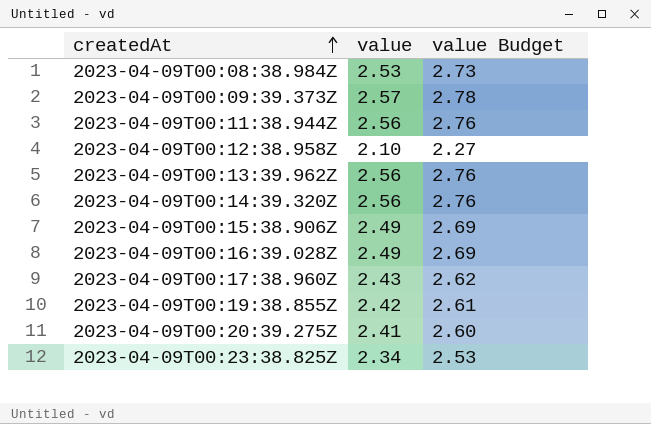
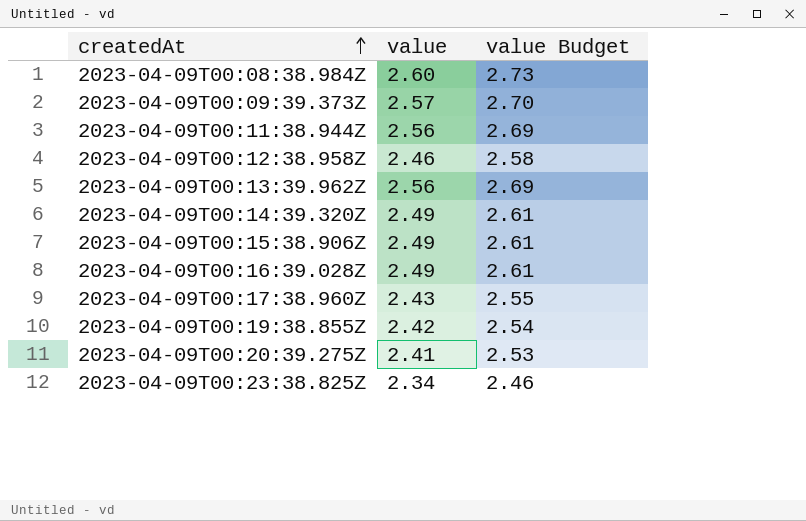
column value Budget | formula: [value] * 1.08 -> [value] * 1.05
2023-04-09T00:08:38.984Z | value: 2.53 -> 2.60
2023-04-09T00:12:38.958Z | value: 2.10 -> 2.46
2023-04-09T00:14:39.320Z | value: 2.56 -> 2.49

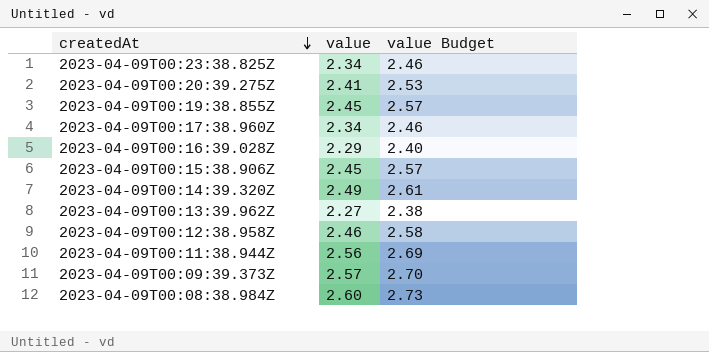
row order: createdAt ascending -> createdAt descending
2023-04-09T00:19:38.855Z | value: 2.42 -> 2.45
2023-04-09T00:19:38.855Z | value Budget: 2.54 -> 2.57
2023-04-09T00:17:38.960Z | value: 2.43 -> 2.34
2023-04-09T00:17:38.960Z | value Budget: 2.55 -> 2.46
2023-04-09T00:16:39.028Z | value: 2.49 -> 2.29
2023-04-09T00:16:39.028Z | value Budget: 2.61 -> 2.40
2023-04-09T00:15:38.906Z | value: 2.49 -> 2.45
2023-04-09T00:15:38.906Z | value Budget: 2.61 -> 2.57
2023-04-09T00:13:39.962Z | value: 2.56 -> 2.27
2023-04-09T00:13:39.962Z | value Budget: 2.69 -> 2.38

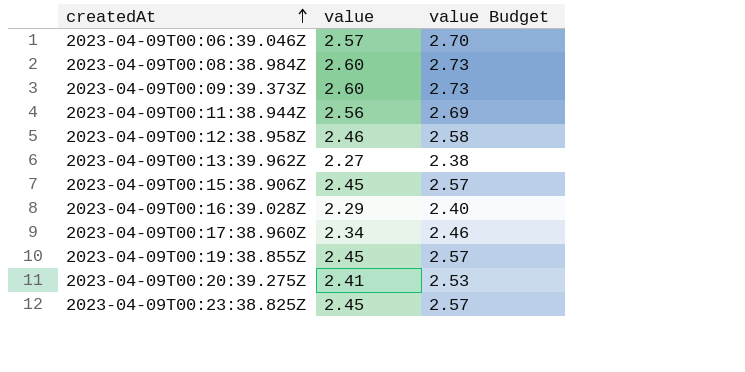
row order: createdAt descending -> createdAt ascending
row 2023-04-09T00:14:39.320Z: 2.49 | 2.61 -> none
row 2023-04-09T00:06:39.046Z: none -> 2.57 | 2.70
2023-04-09T00:09:39.373Z | value: 2.57 -> 2.60
2023-04-09T00:09:39.373Z | value Budget: 2.70 -> 2.73
2023-04-09T00:23:38.825Z | value: 2.34 -> 2.45
2023-04-09T00:23:38.825Z | value Budget: 2.46 -> 2.57

